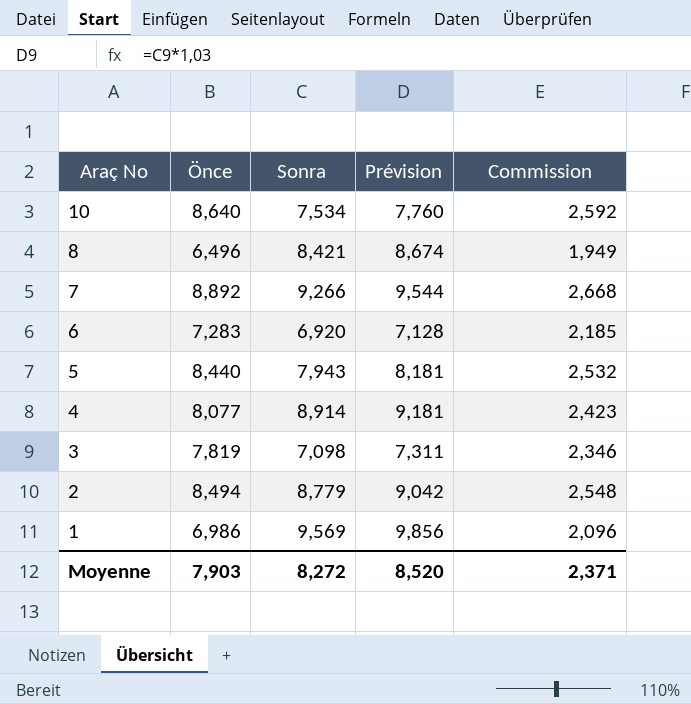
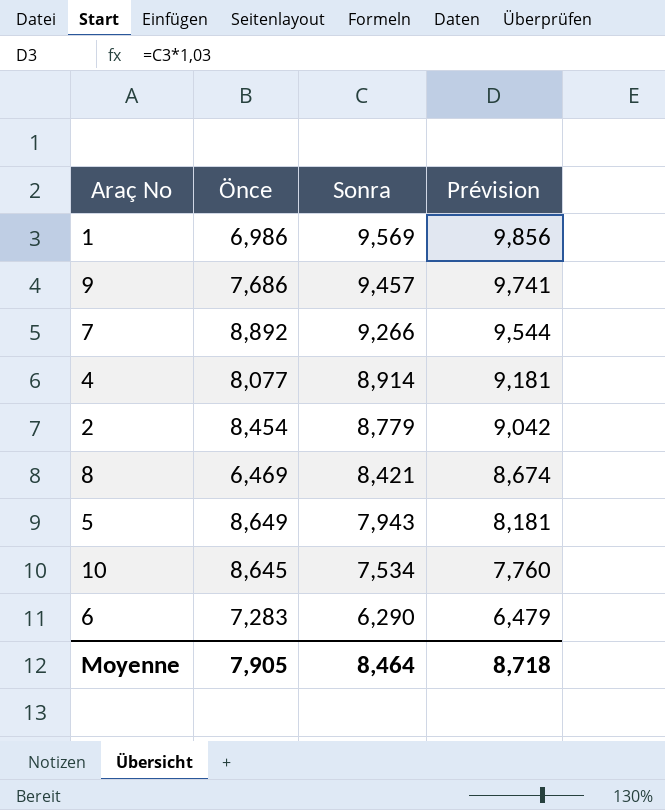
row order: Araç No descending -> Sonra descending
column Commission | formula: [Önce] * 0,3 -> none
row 3: 7,819 | 7,098 | 7,311 | 2,346 -> none
row 9: none -> 7,686 | 9,457 | 9,741
2 | Önce: 8,494 -> 8,454
8 | Önce: 6,496 -> 6,469
5 | Önce: 8,440 -> 8,649
10 | Önce: 8,640 -> 8,645
6 | Sonra: 6,920 -> 6,290
6 | Prévision: 7,128 -> 6,479
Moyenne | Önce: 7,903 -> 7,905
Moyenne | Sonra: 8,272 -> 8,464
Moyenne | Prévision: 8,520 -> 8,718

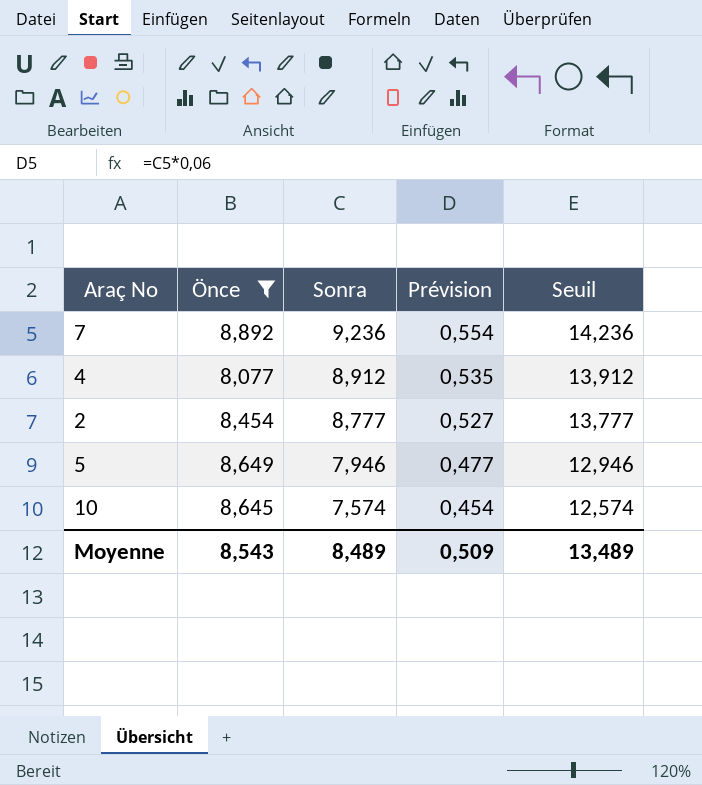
filter: none -> Önce >= 8,077
column Prévision | formula: [Sonra] * 1,03 -> [Sonra] * 0,06
column Seuil | formula: none -> [Sonra] + 5
7 | Sonra: 9,266 -> 9,236
4 | Sonra: 8,914 -> 8,912
2 | Sonra: 8,779 -> 8,777
5 | Sonra: 7,943 -> 7,946
10 | Sonra: 7,534 -> 7,574
Moyenne | Önce: 7,905 -> 8,543
Moyenne | Sonra: 8,464 -> 8,489
Moyenne | Prévision: 8,718 -> 0,509

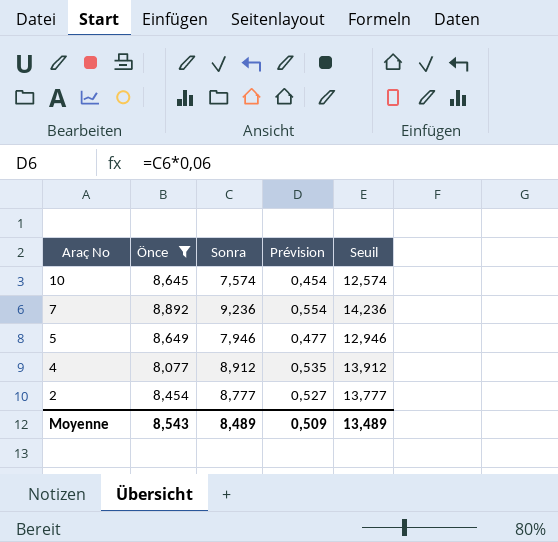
row order: Sonra descending -> Araç No descending

